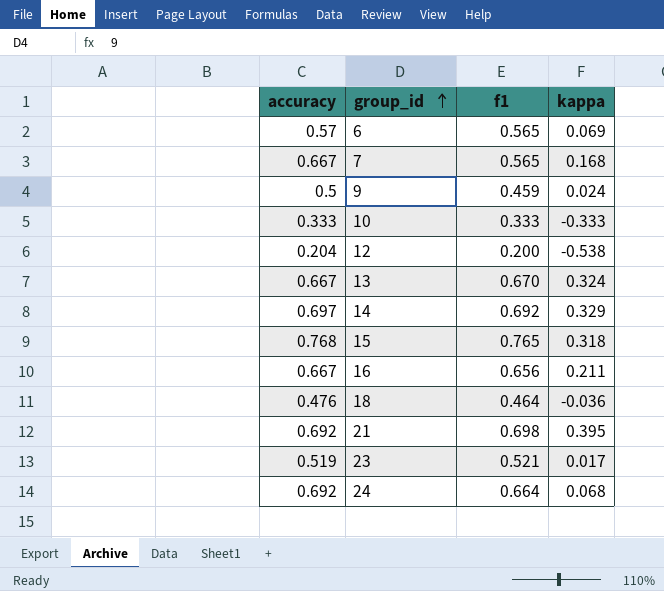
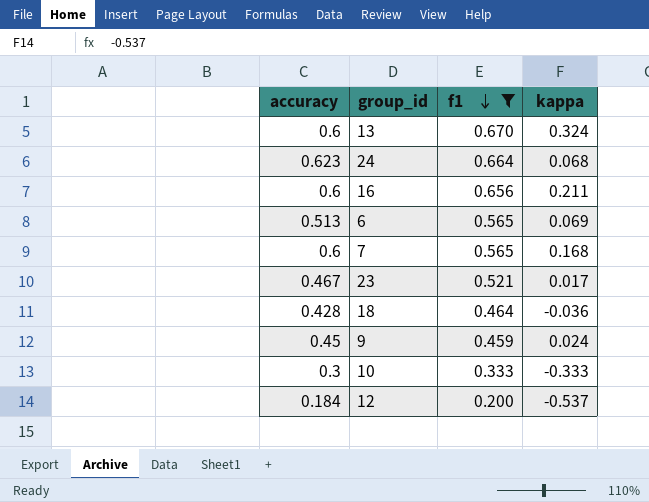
filter: none -> f1 <= 0.670
row order: group_id ascending -> f1 descending
13 | accuracy: 0.667 -> 0.6
24 | accuracy: 0.692 -> 0.623
16 | accuracy: 0.667 -> 0.6
6 | accuracy: 0.57 -> 0.513
7 | accuracy: 0.667 -> 0.6
23 | accuracy: 0.519 -> 0.467
18 | accuracy: 0.476 -> 0.428
9 | accuracy: 0.5 -> 0.45
10 | accuracy: 0.333 -> 0.3
12 | accuracy: 0.204 -> 0.184
12 | kappa: -0.538 -> -0.537

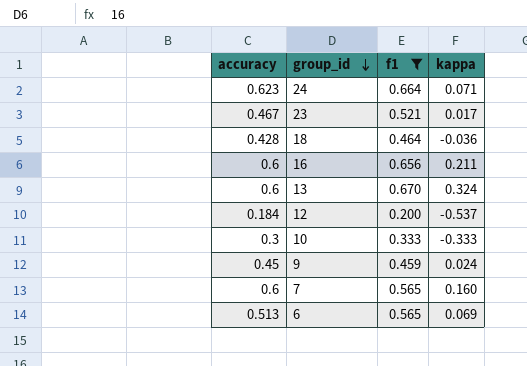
row order: f1 descending -> group_id descending
24 | kappa: 0.068 -> 0.071
7 | kappa: 0.168 -> 0.160

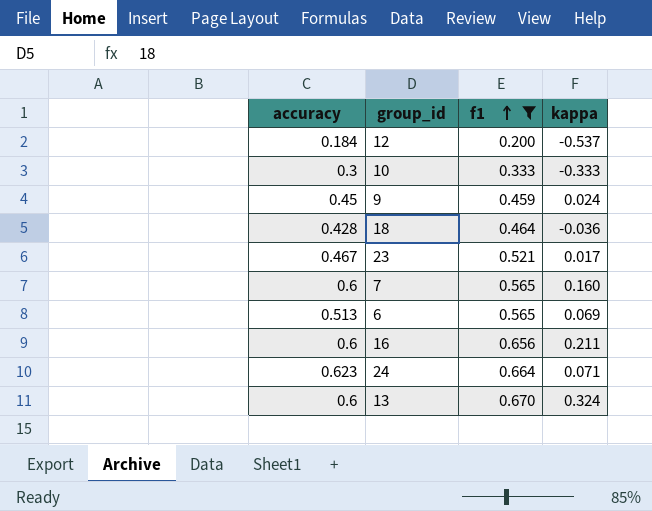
row order: group_id descending -> f1 ascending

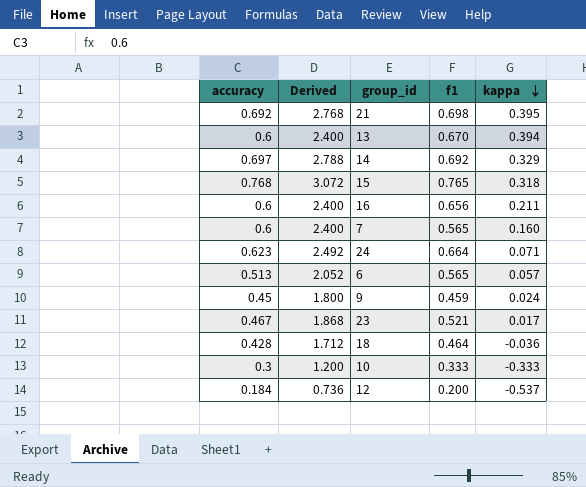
filter: f1 <= 0.670 -> none
row order: f1 ascending -> kappa descending
column Derived | formula: none -> [accuracy] * 4
13 | kappa: 0.324 -> 0.394
6 | kappa: 0.069 -> 0.057

